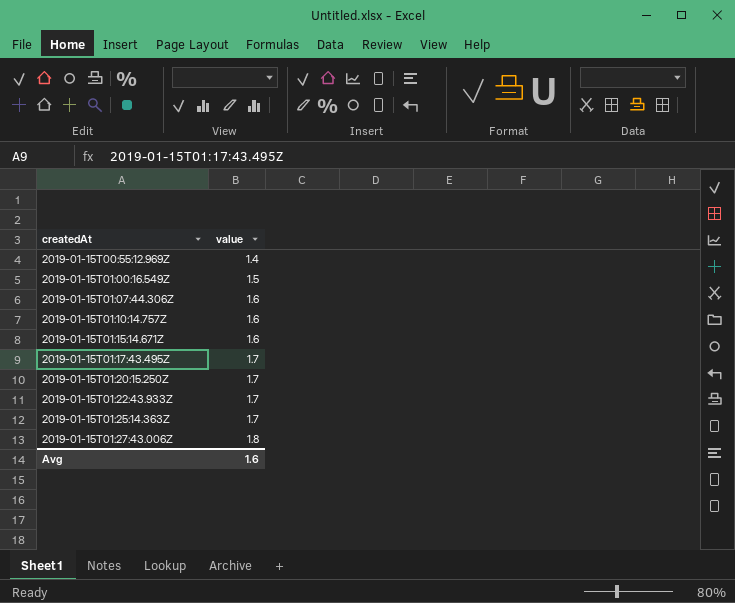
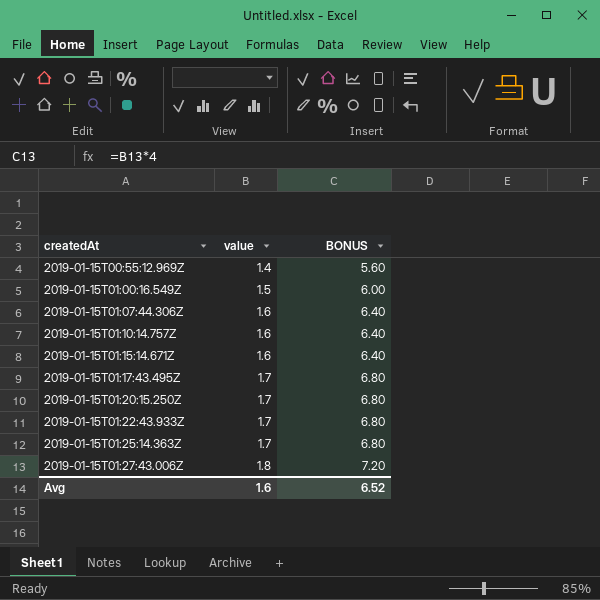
column BONUS | formula: none -> [value] * 4

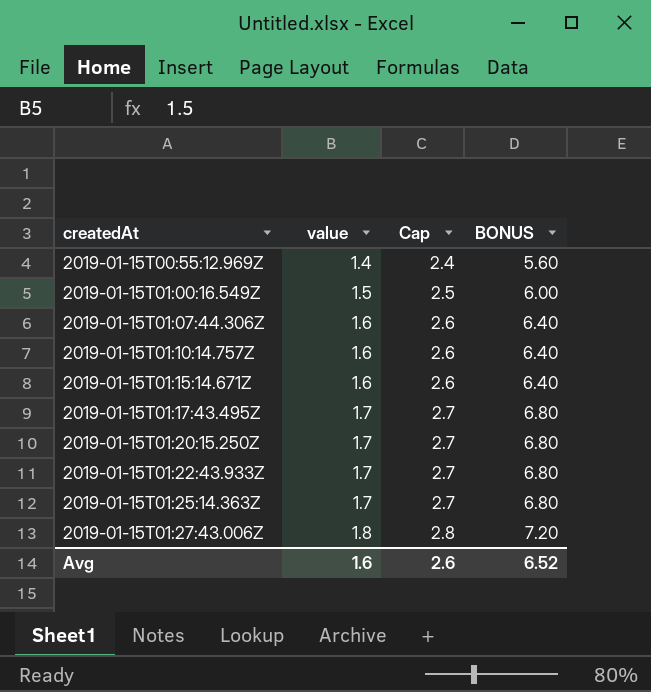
column Cap | formula: none -> [value] + 1

